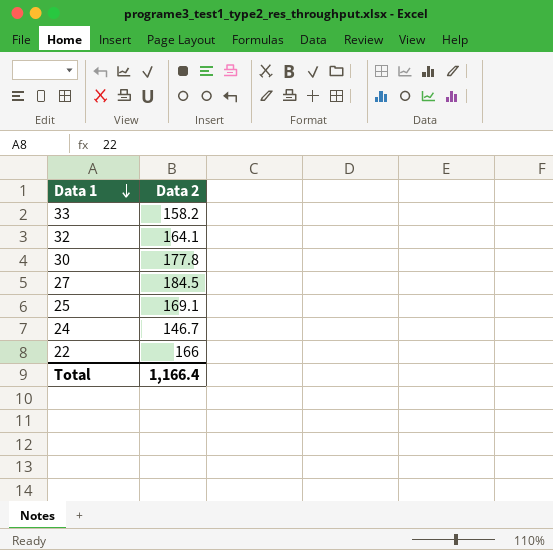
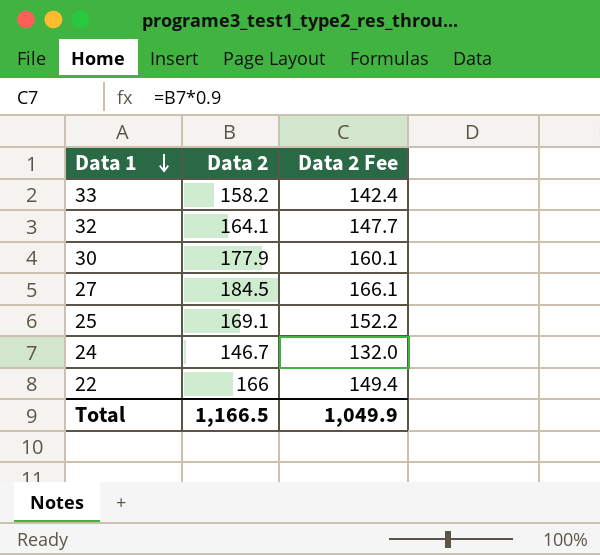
column Data 2 Fee | formula: none -> [Data 2] * 0.9
30 | Data 2: 177.8 -> 177.9
Total | Data 2: 1,166.4 -> 1,166.5

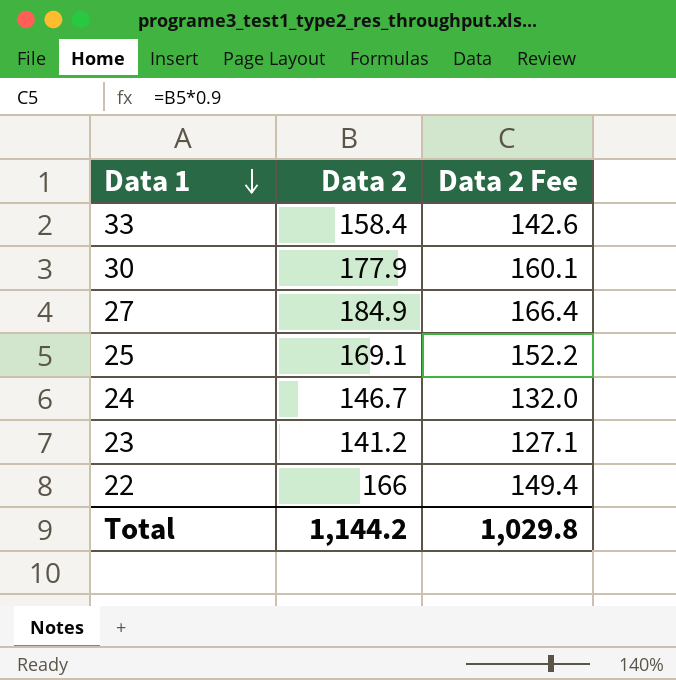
row 32: 164.1 | 147.7 -> none
33 | Data 2: 158.2 -> 158.4
33 | Data 2 Fee: 142.4 -> 142.6
27 | Data 2: 184.5 -> 184.9
27 | Data 2 Fee: 166.1 -> 166.4
row 23: none -> 141.2 | 127.1
Total | Data 2: 1,166.5 -> 1,144.2
Total | Data 2 Fee: 1,049.9 -> 1,029.8

